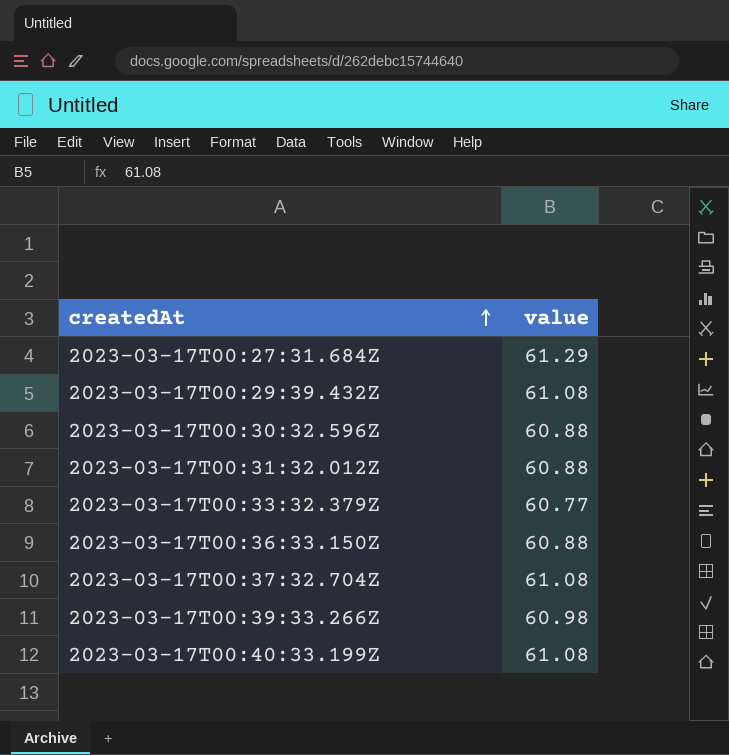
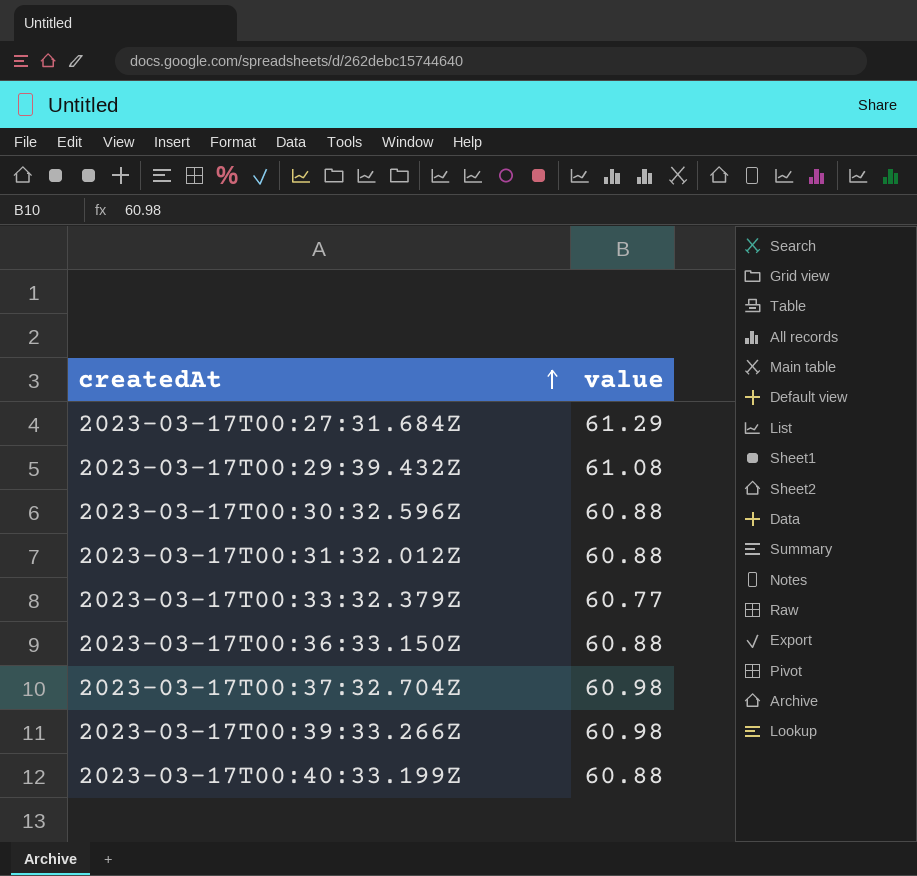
2023-03-17T00:37:32.704Z | value: 61.08 -> 60.98
2023-03-17T00:40:33.199Z | value: 61.08 -> 60.88

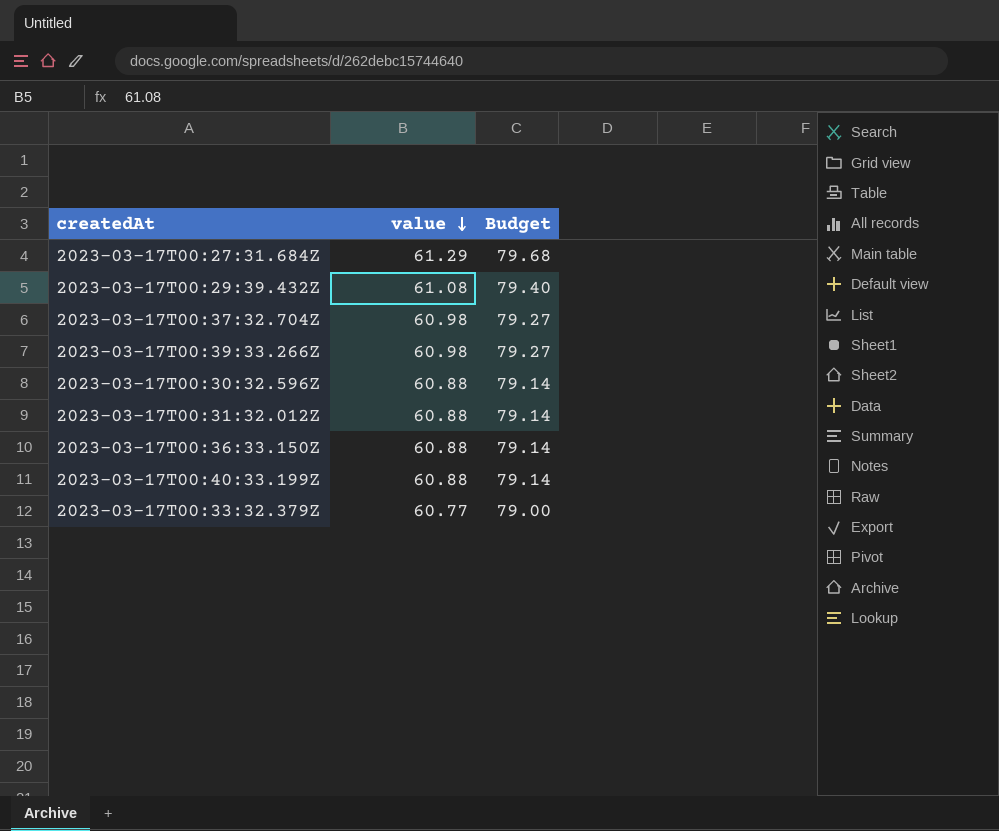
row order: createdAt ascending -> value descending
column Budget | formula: none -> [value] * 1.3

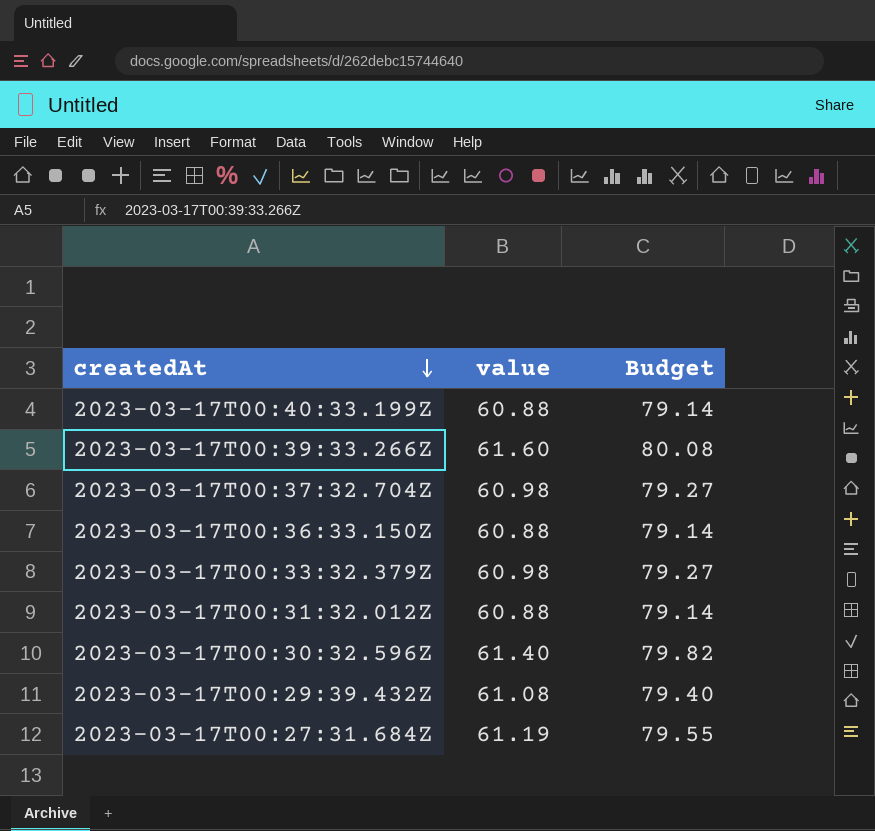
row order: value descending -> createdAt descending
2023-03-17T00:39:33.266Z | value: 60.98 -> 61.60
2023-03-17T00:39:33.266Z | Budget: 79.27 -> 80.08
2023-03-17T00:33:32.379Z | value: 60.77 -> 60.98
2023-03-17T00:33:32.379Z | Budget: 79.00 -> 79.27
2023-03-17T00:30:32.596Z | value: 60.88 -> 61.40
2023-03-17T00:30:32.596Z | Budget: 79.14 -> 79.82
2023-03-17T00:27:31.684Z | value: 61.29 -> 61.19
2023-03-17T00:27:31.684Z | Budget: 79.68 -> 79.55

